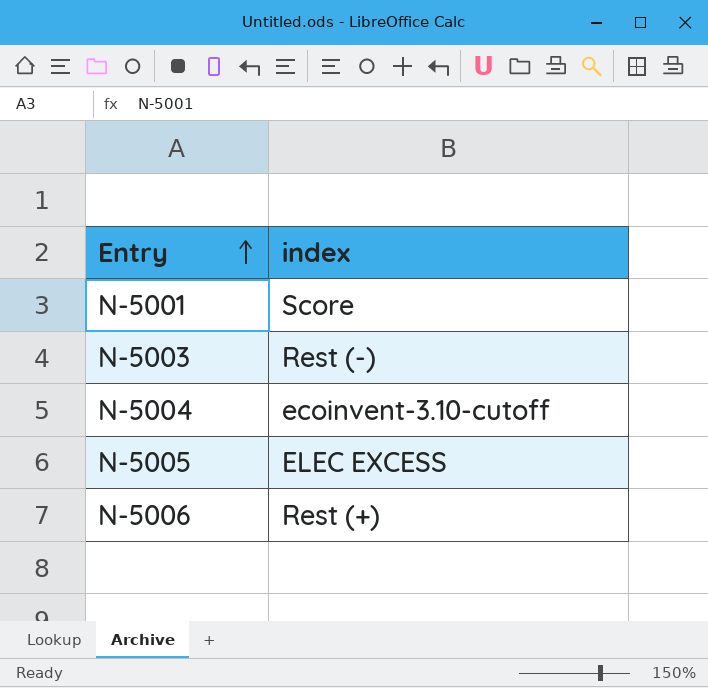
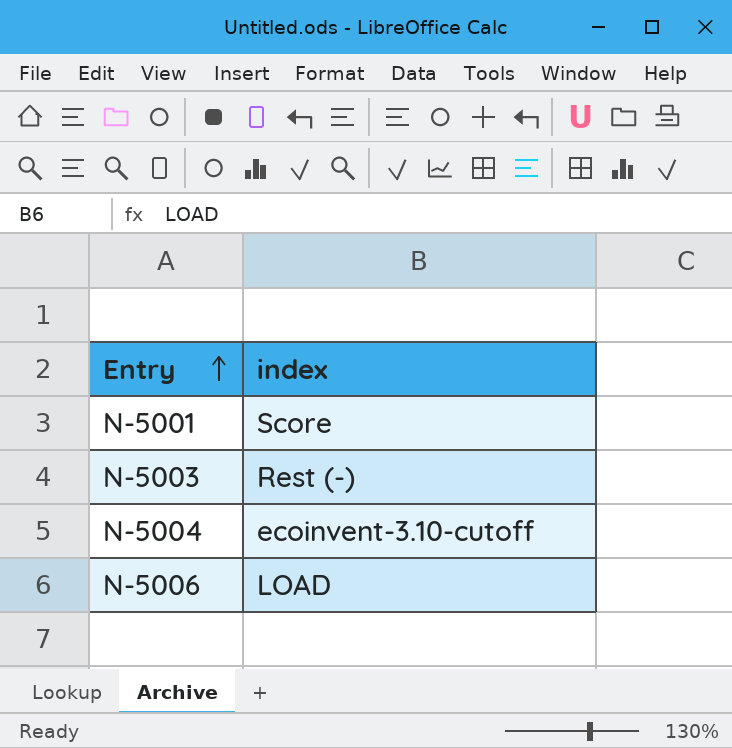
row N-5005: ELEC EXCESS -> none
N-5006 | index: Rest (+) -> LOAD

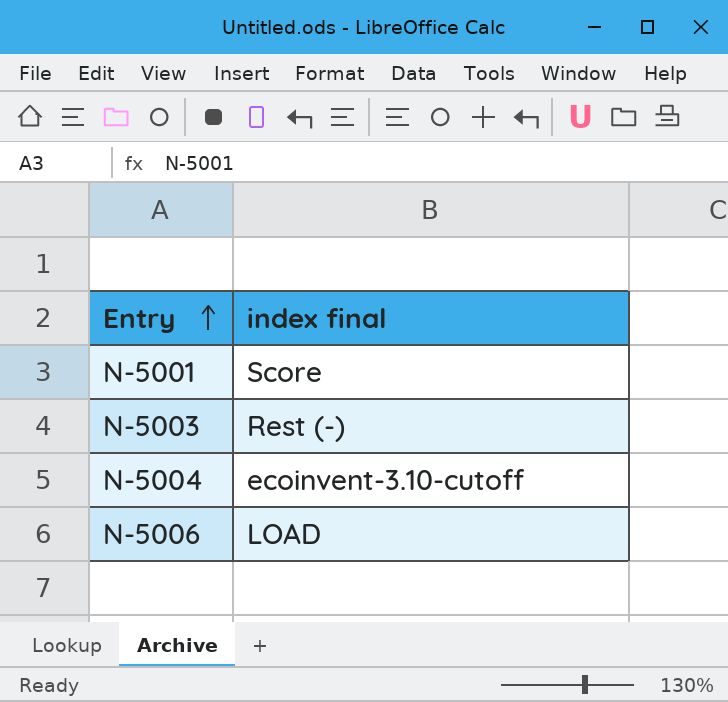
column name: index -> index final

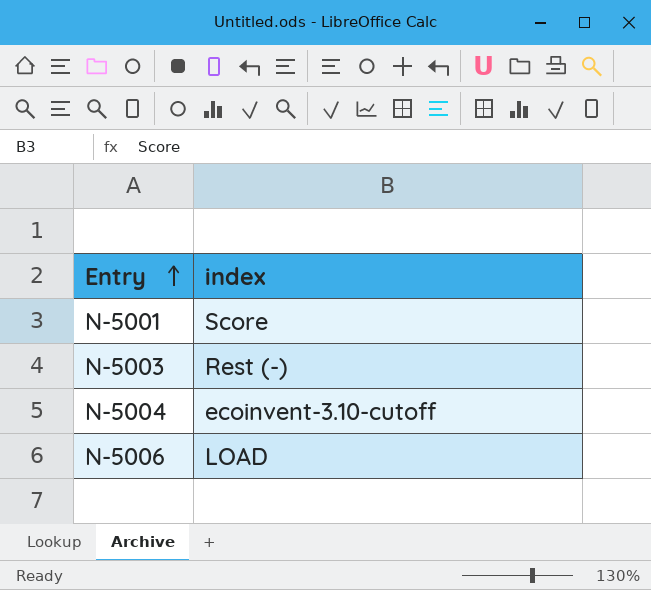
column name: index final -> index

